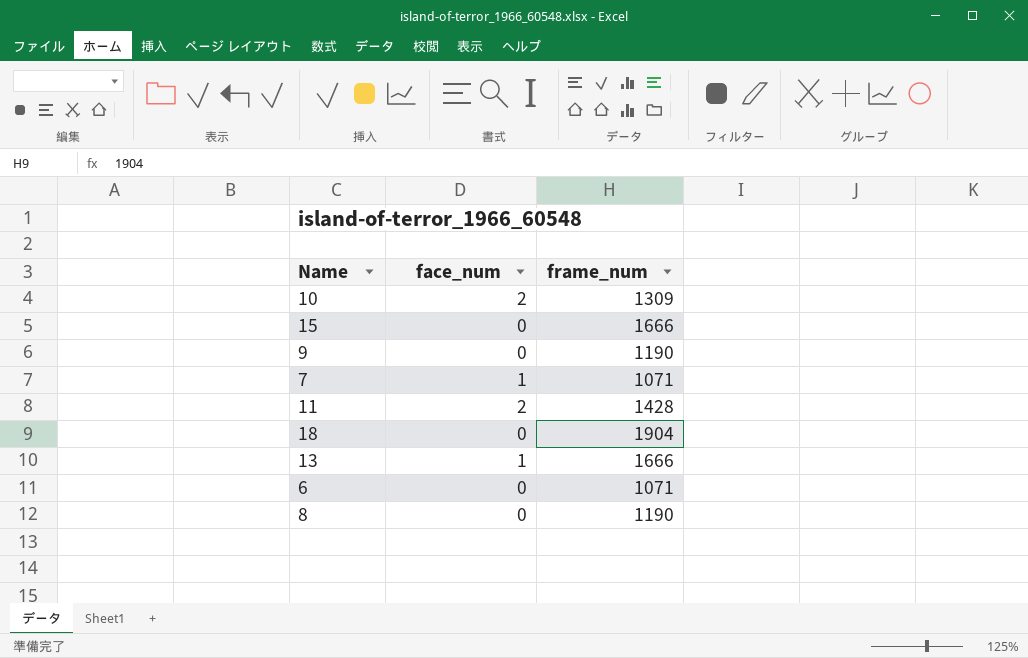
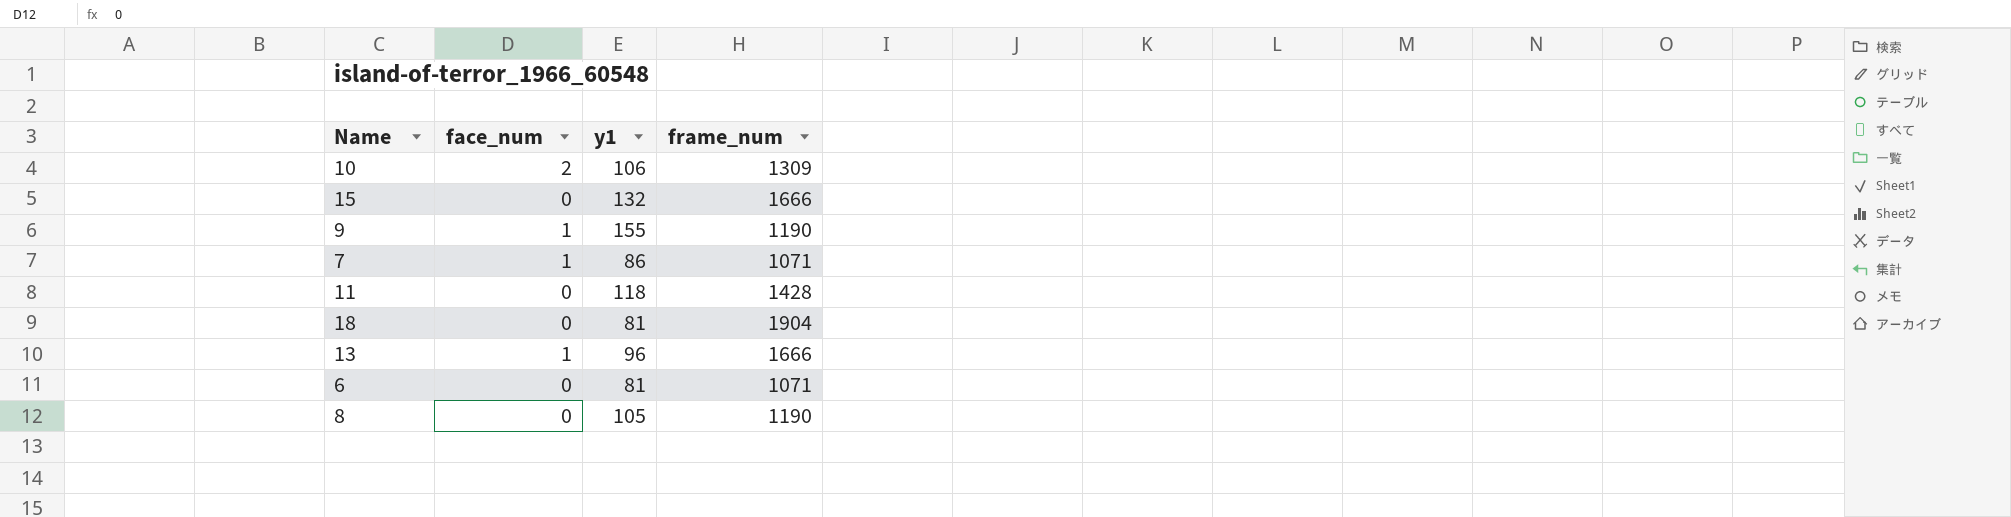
column y1 | position: none -> 3
9 | face_num: 0 -> 1
11 | face_num: 2 -> 0

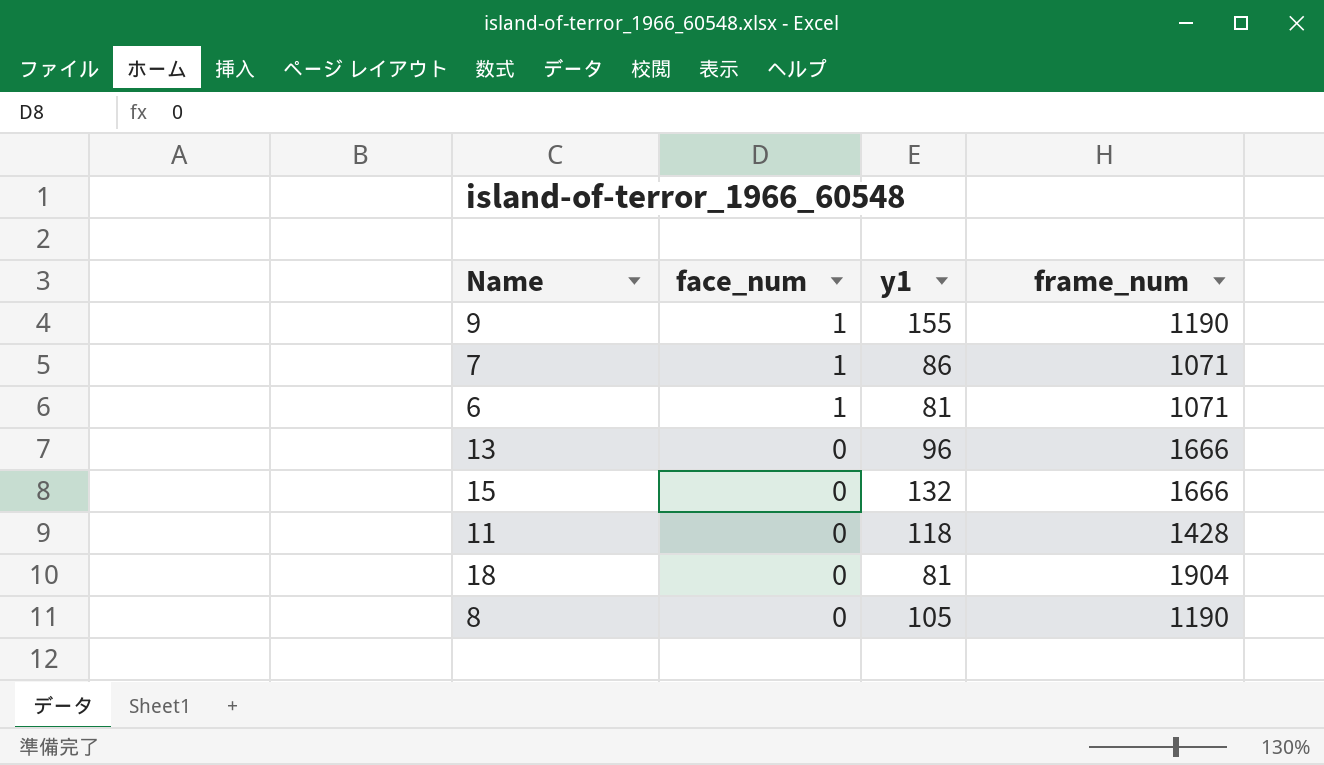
row order: none -> face_num descending
row 10: 2 | 106 | 1309 -> none
6 | face_num: 0 -> 1
13 | face_num: 1 -> 0

